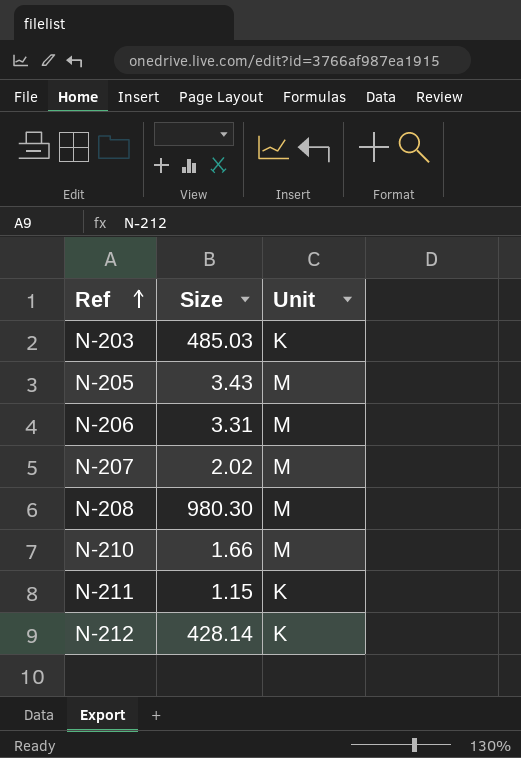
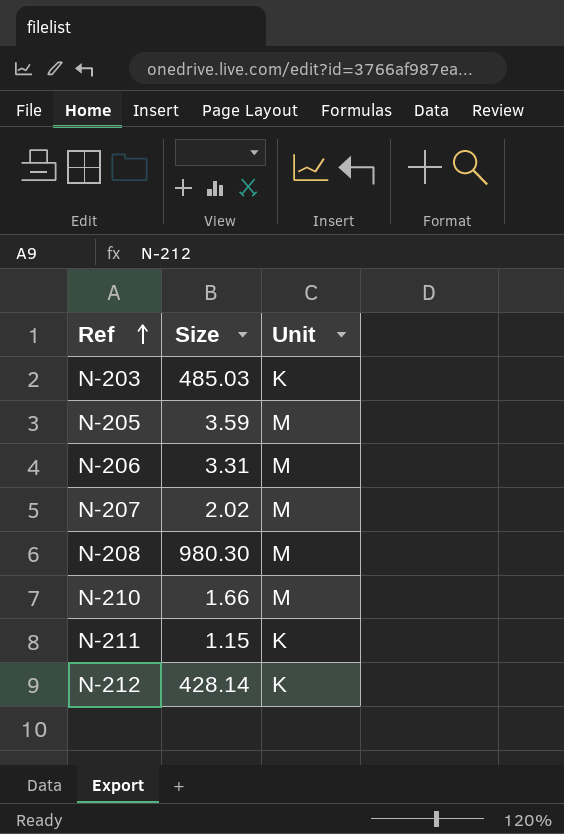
N-205 | Size: 3.43 -> 3.59

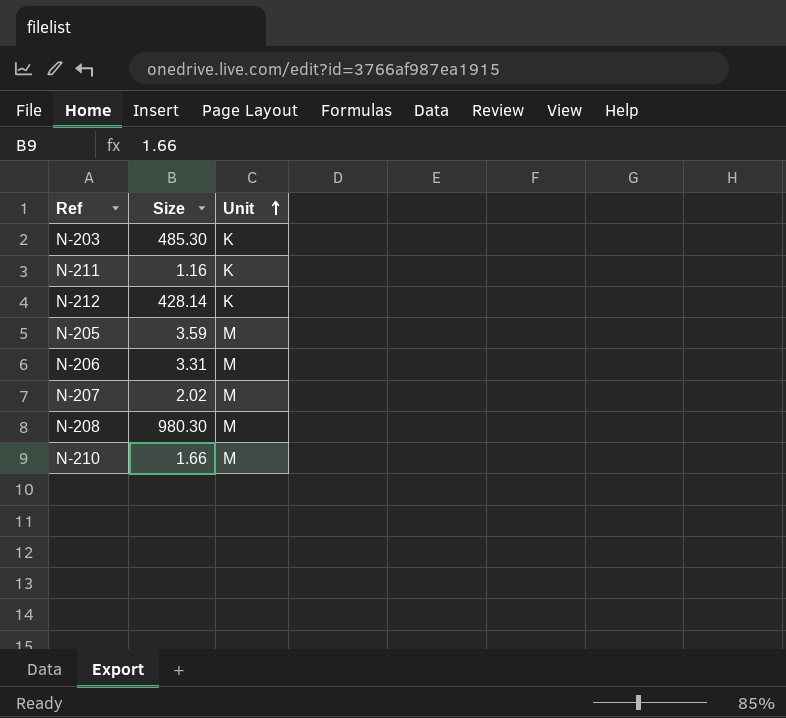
row order: Ref ascending -> Unit ascending
N-203 | Size: 485.03 -> 485.30
N-211 | Size: 1.15 -> 1.16

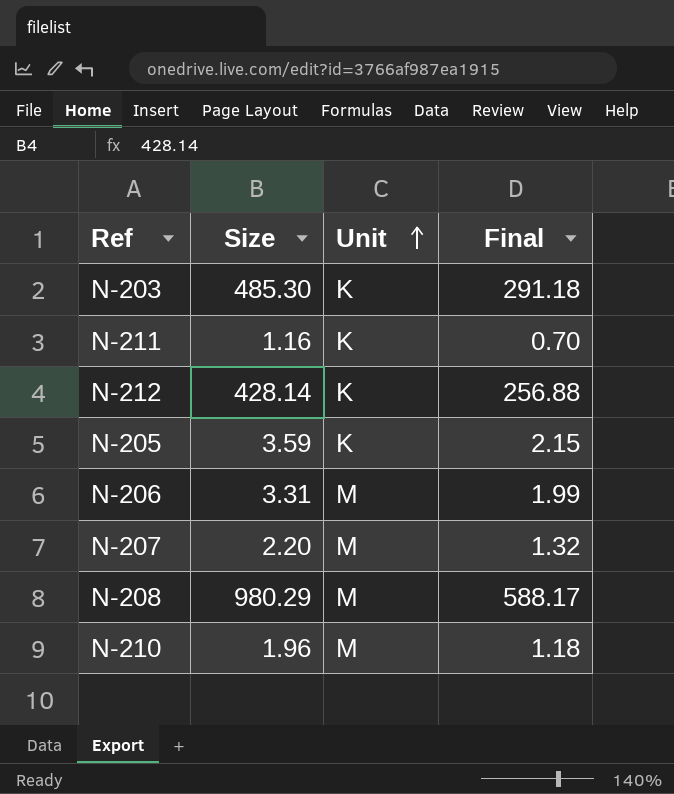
column Final | formula: none -> [Size] * 0.6
N-205 | Unit: M -> K
N-207 | Size: 2.02 -> 2.20
N-208 | Size: 980.30 -> 980.29
N-210 | Size: 1.66 -> 1.96

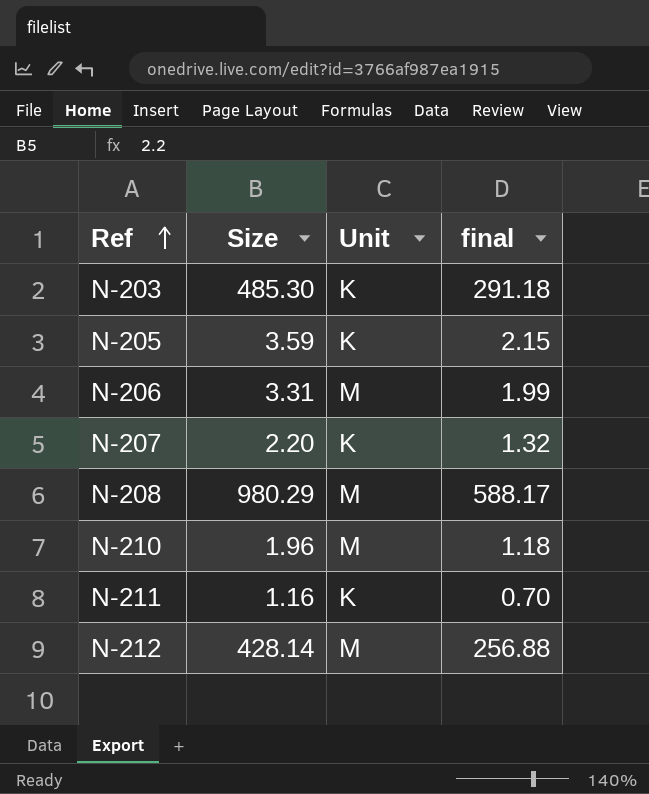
row order: Unit ascending -> Ref ascending
column name: Final -> final
N-207 | Unit: M -> K
N-212 | Unit: K -> M

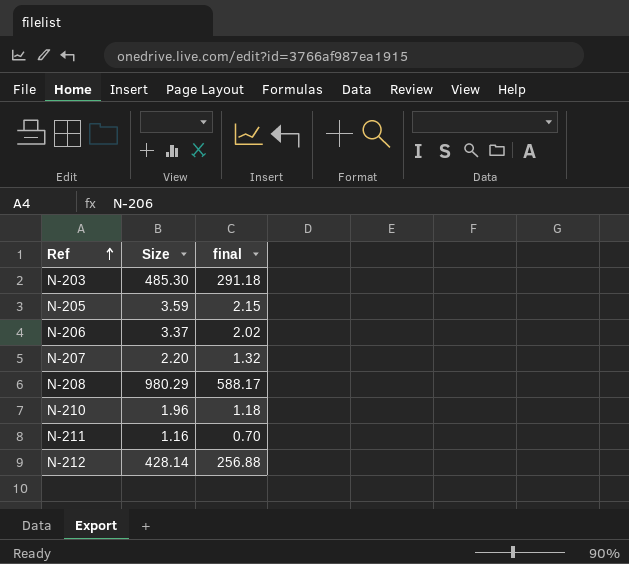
column Unit | position: 3 -> none
N-206 | Size: 3.31 -> 3.37
N-206 | final: 1.99 -> 2.02

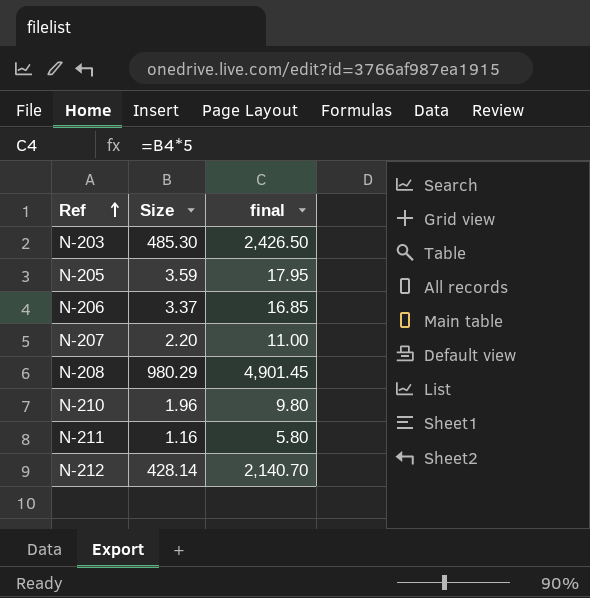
column final | formula: [Size] * 0.6 -> [Size] * 5

